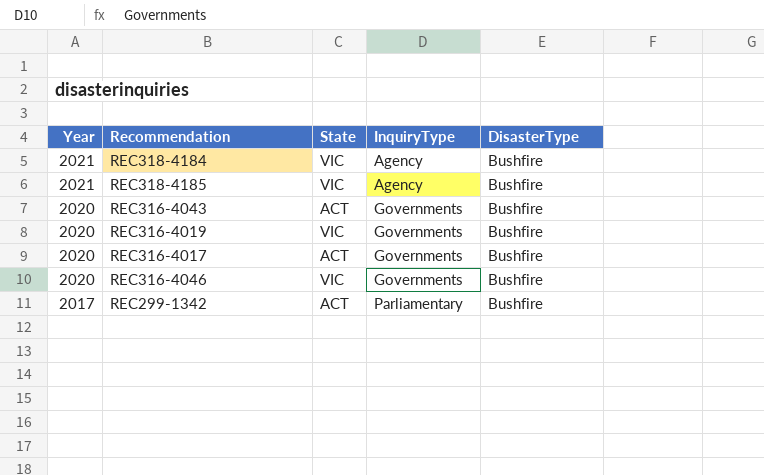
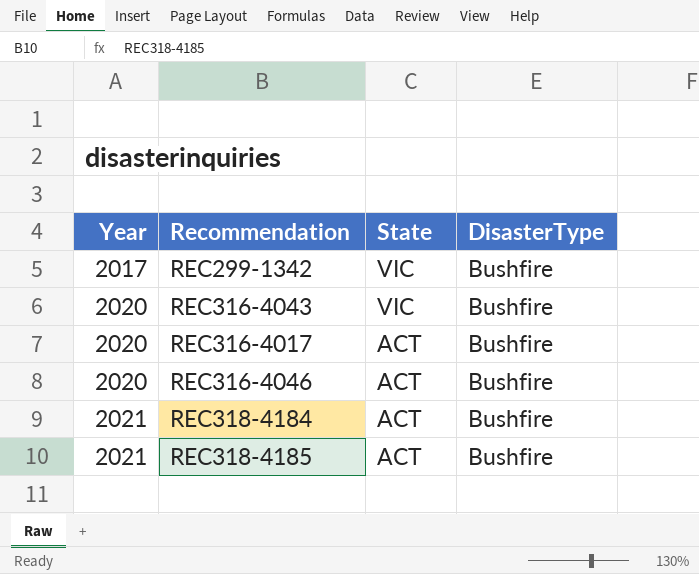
row order: Year descending -> Year ascending
column InquiryType | position: 4 -> none
row REC316-4019: 2020 | VIC | Governments | Bushfire -> none
REC299-1342 | State: ACT -> VIC
REC316-4043 | State: ACT -> VIC
REC316-4046 | State: VIC -> ACT
REC318-4184 | State: VIC -> ACT
REC318-4185 | State: VIC -> ACT

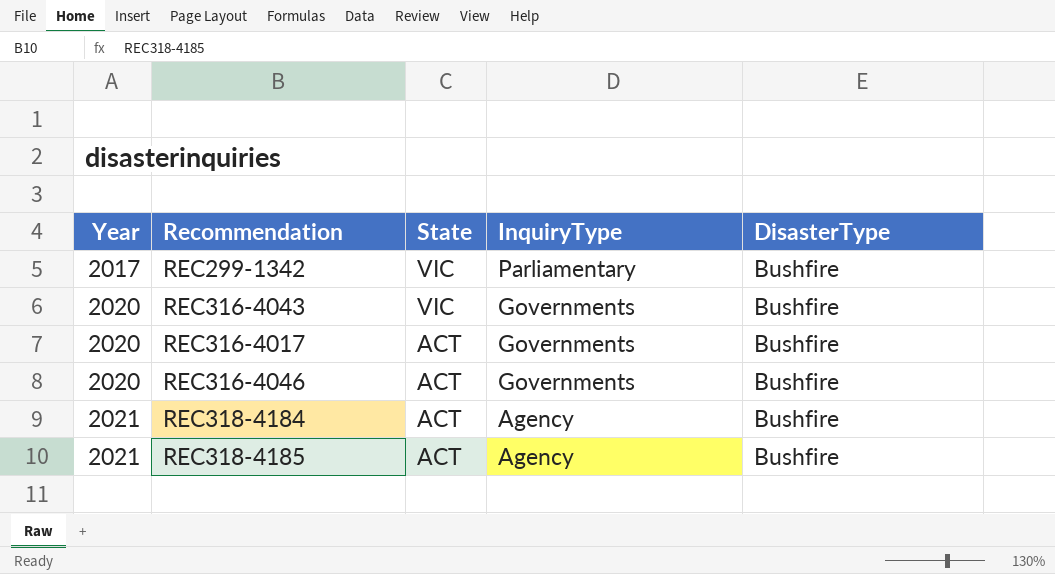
column InquiryType | position: none -> 4

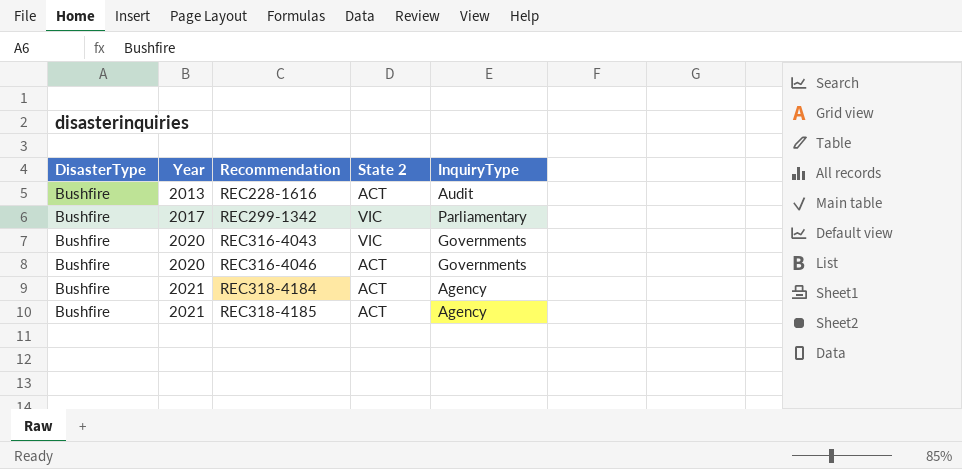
column DisasterType | position: 5 -> 1
column name: State -> State 2
row REC316-4017: 2020 | ACT | Governments | Bushfire -> none
row REC228-1616: none -> Bushfire | 2013 | ACT | Audit

